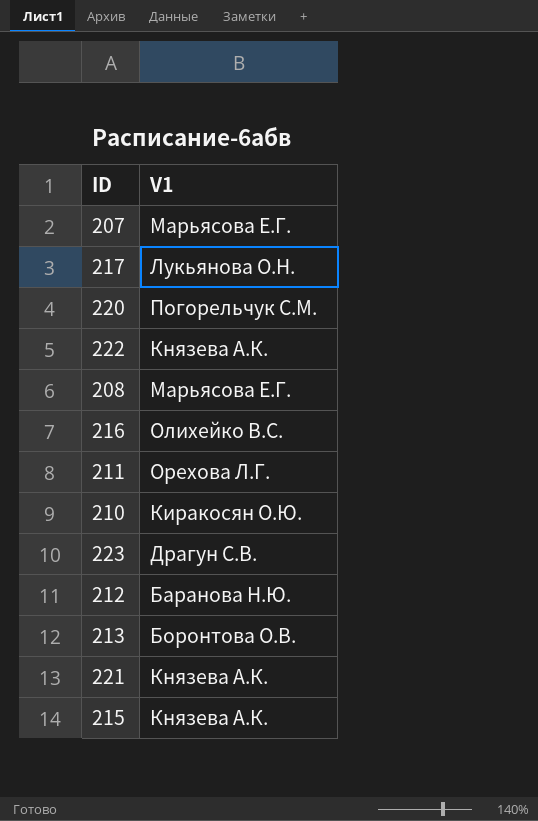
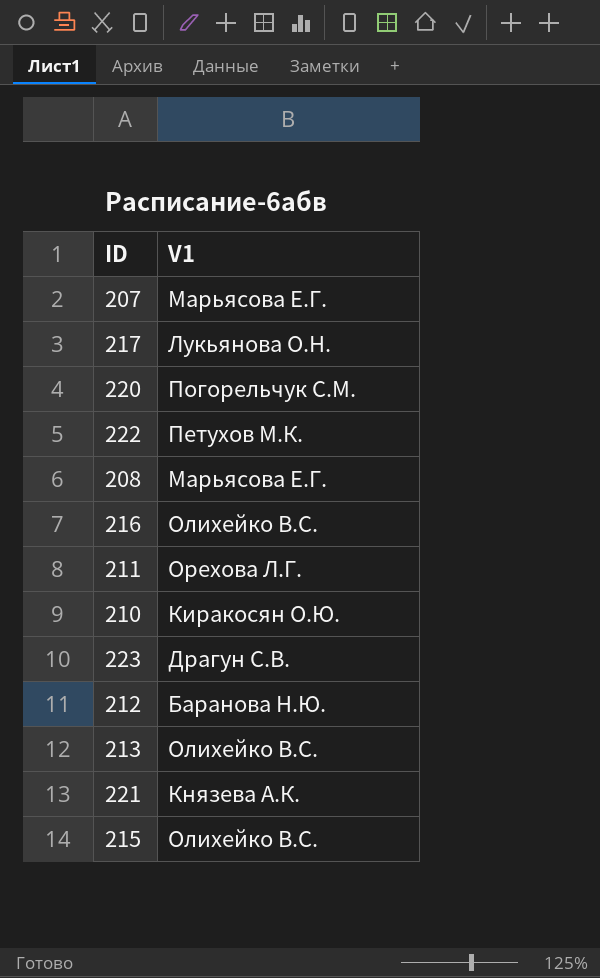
222 | V1: Князева А.К. -> Петухов М.К.
213 | V1: Боронтова О.В. -> Олихейко В.С.
215 | V1: Князева А.К. -> Олихейко В.С.

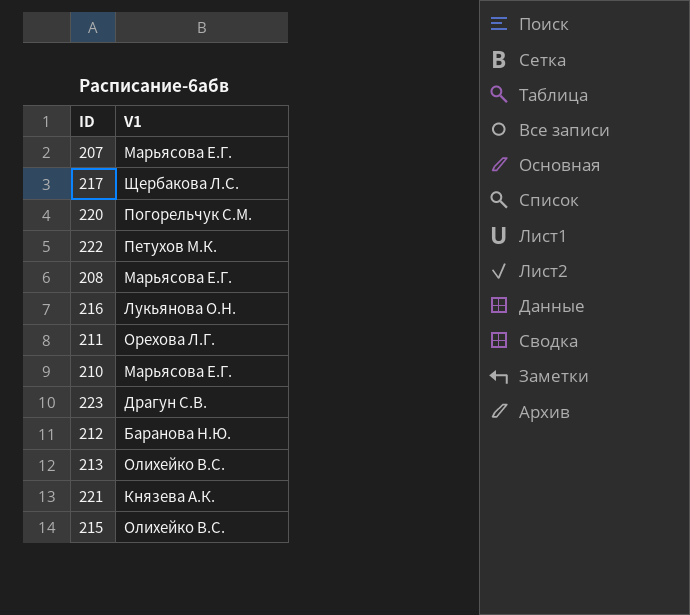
217 | V1: Лукьянова О.Н. -> Щербакова Л.С.
216 | V1: Олихейко В.С. -> Лукьянова О.Н.
210 | V1: Киракосян О.Ю. -> Марьясова Е.Г.

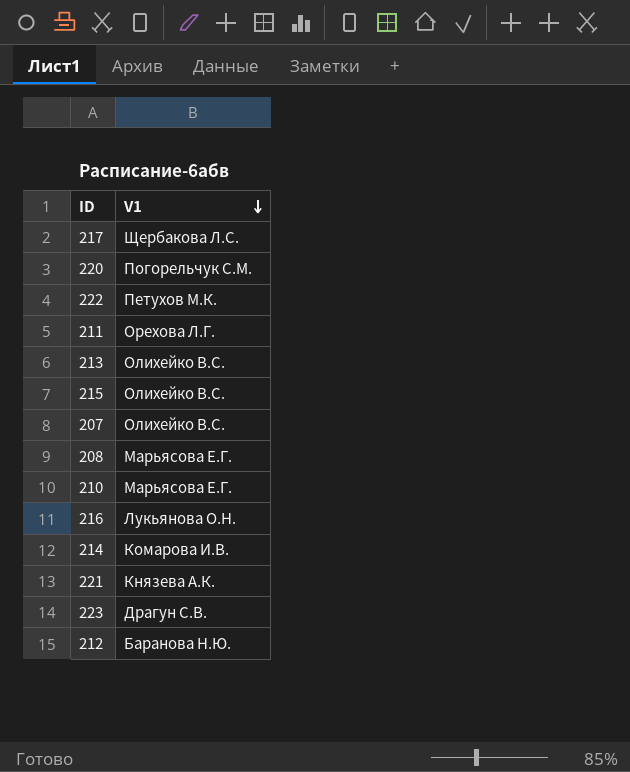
row order: none -> V1 descending
207 | V1: Марьясова Е.Г. -> Олихейко В.С.
row 214: none -> Комарова И.В.

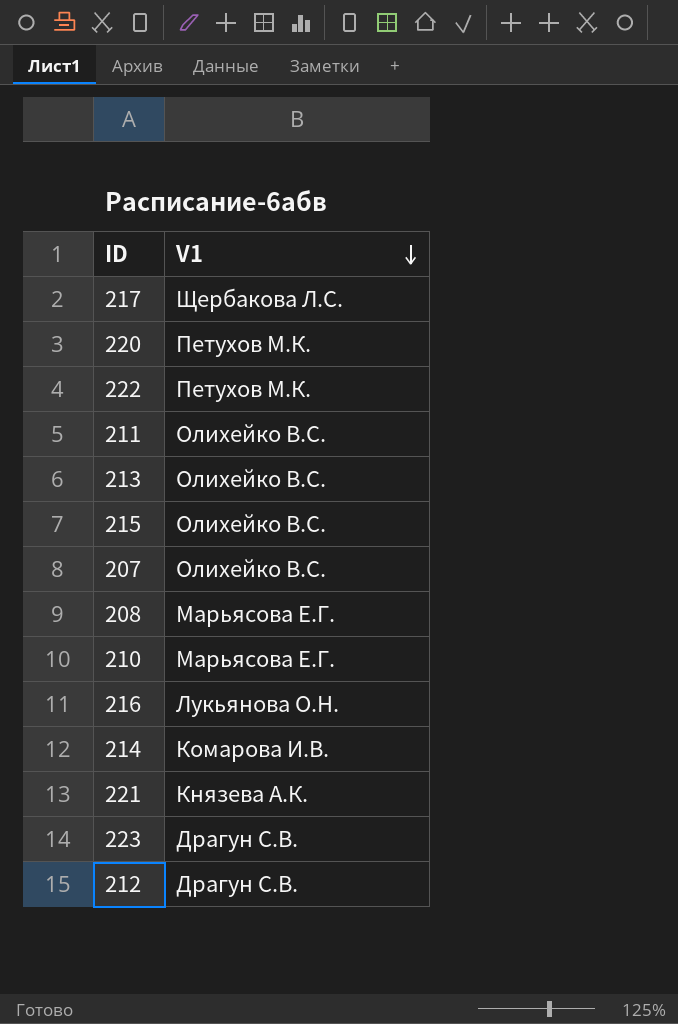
220 | V1: Погорельчук С.М. -> Петухов М.К.
211 | V1: Орехова Л.Г. -> Олихейко В.С.
212 | V1: Баранова Н.Ю. -> Драгун С.В.

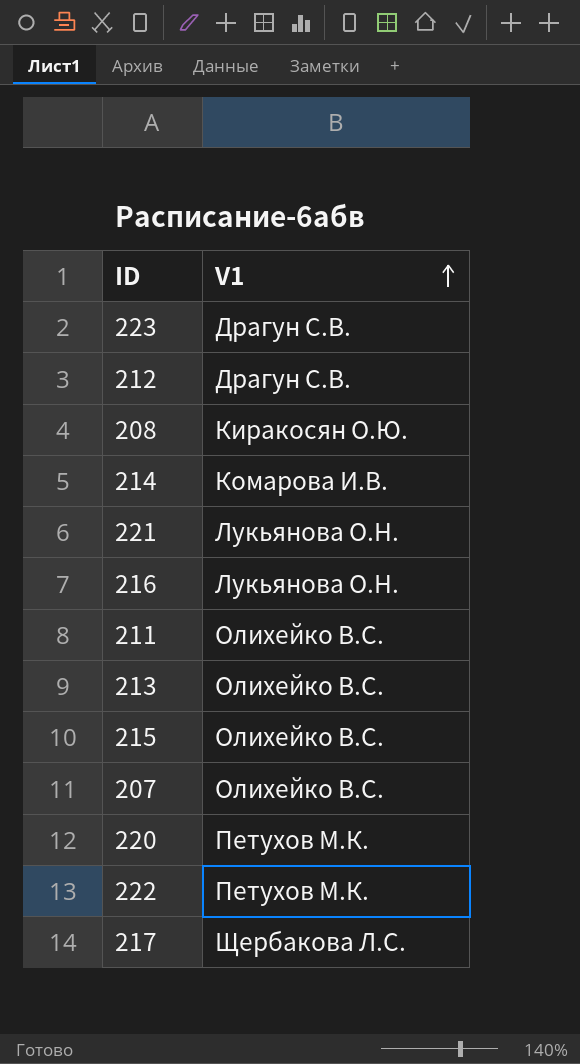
row order: V1 descending -> V1 ascending
row 210: Марьясова Е.Г. -> none
208 | V1: Марьясова Е.Г. -> Киракосян О.Ю.
221 | V1: Князева А.К. -> Лукьянова О.Н.

